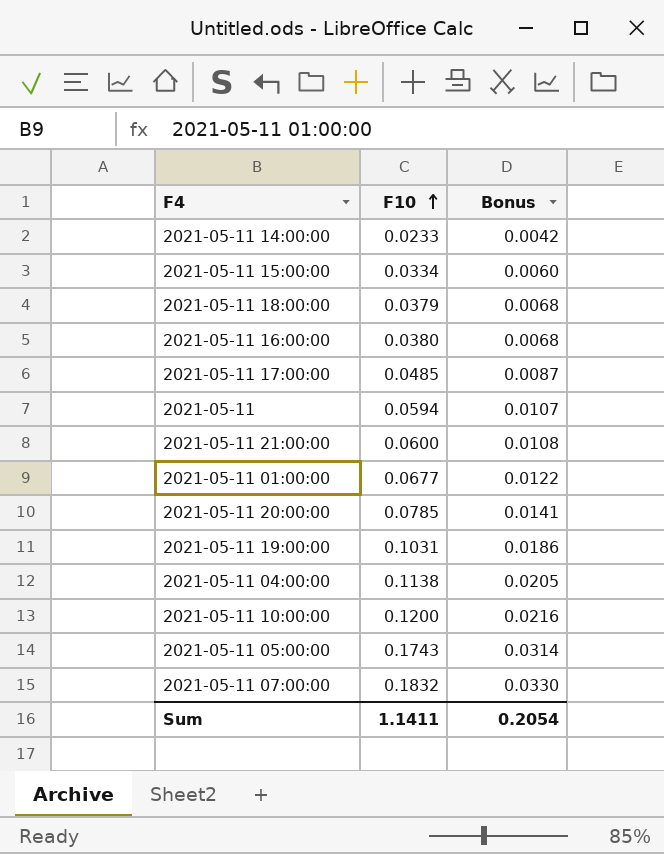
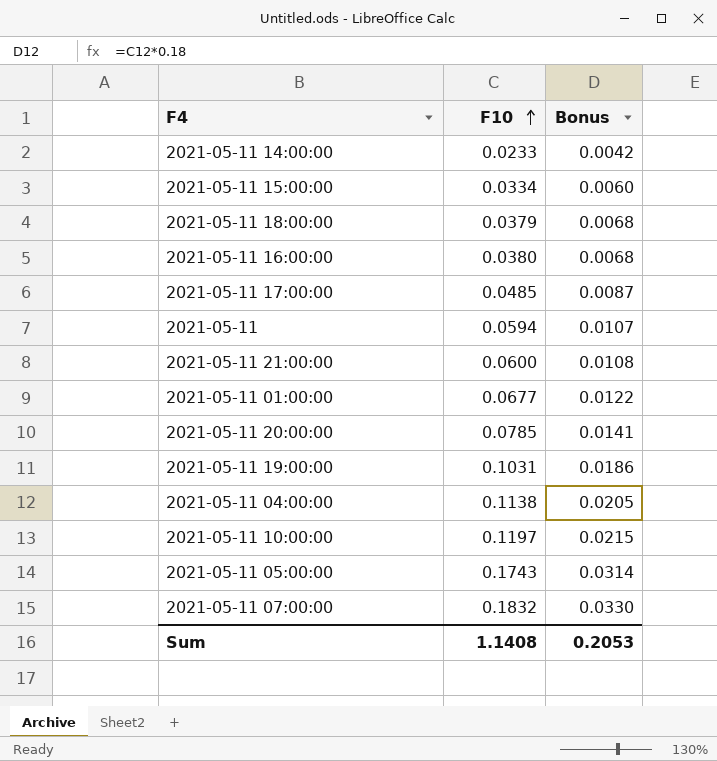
2021-05-11 10:00:00 | F10: 0.1200 -> 0.1197
2021-05-11 10:00:00 | Bonus: 0.0216 -> 0.0215
Sum | F10: 1.1411 -> 1.1408
Sum | Bonus: 0.2054 -> 0.2053

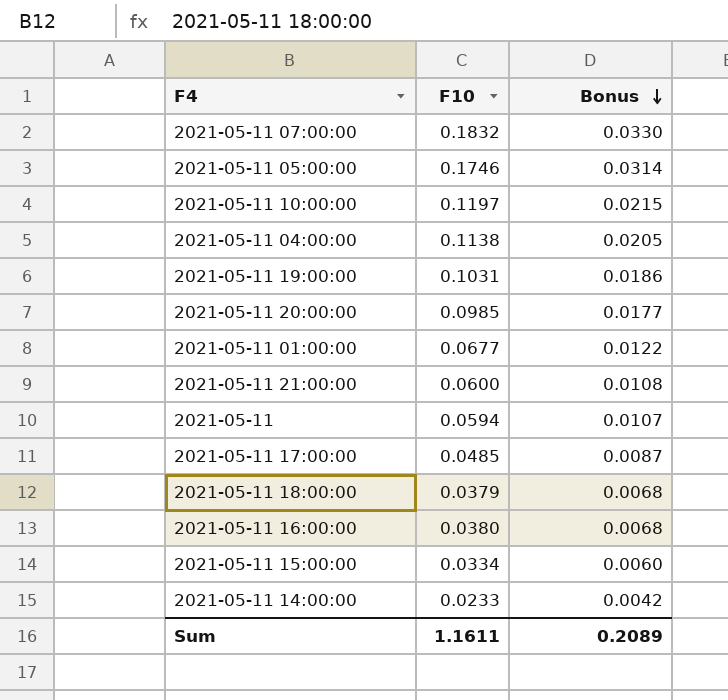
row order: F10 ascending -> Bonus descending
2021-05-11 05:00:00 | F10: 0.1743 -> 0.1746
2021-05-11 20:00:00 | F10: 0.0785 -> 0.0985
2021-05-11 20:00:00 | Bonus: 0.0141 -> 0.0177
Sum | F10: 1.1408 -> 1.1611
Sum | Bonus: 0.2053 -> 0.2089

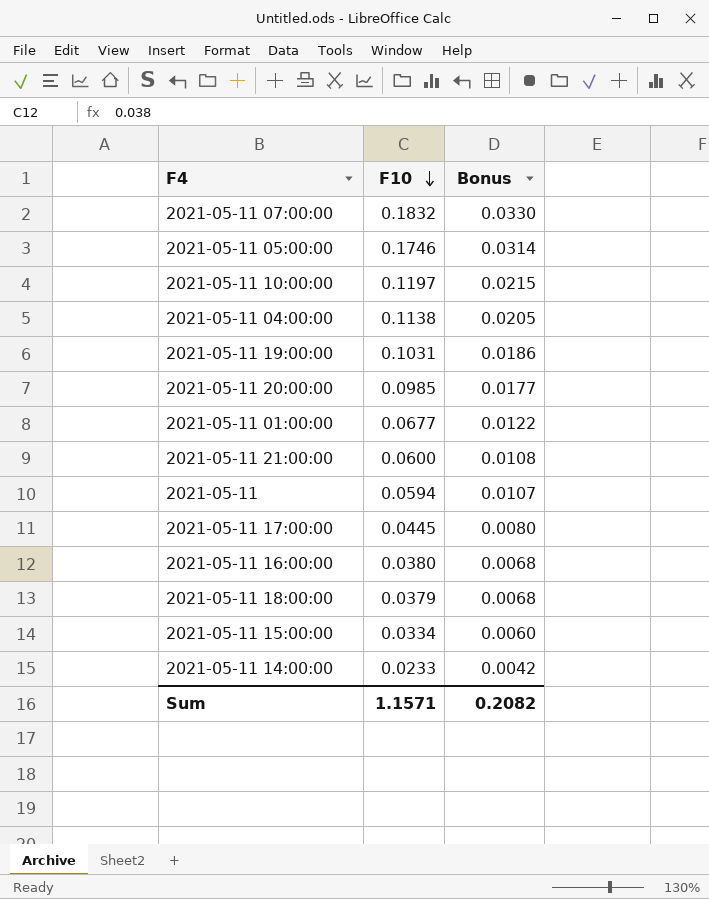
row order: Bonus descending -> F10 descending
2021-05-11 17:00:00 | F10: 0.0485 -> 0.0445
2021-05-11 17:00:00 | Bonus: 0.0087 -> 0.0080
Sum | F10: 1.1611 -> 1.1571
Sum | Bonus: 0.2089 -> 0.2082

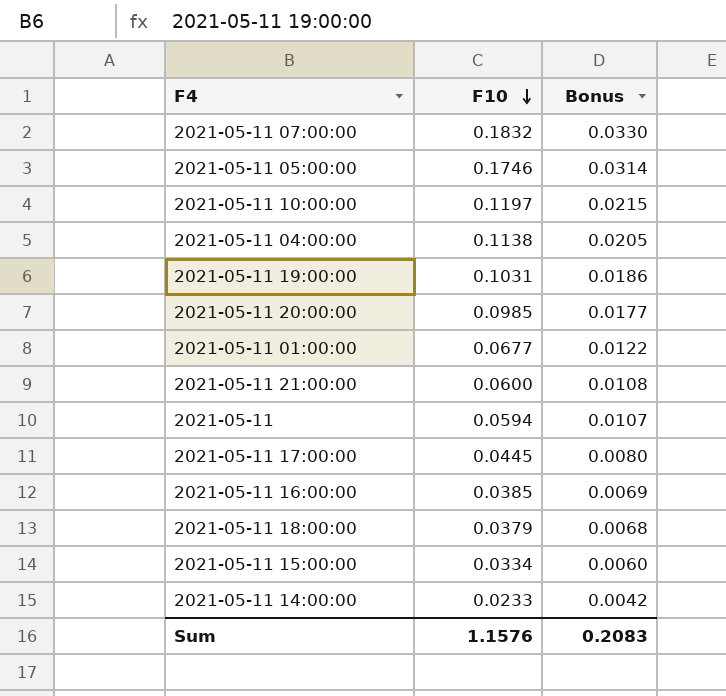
2021-05-11 16:00:00 | F10: 0.0380 -> 0.0385
2021-05-11 16:00:00 | Bonus: 0.0068 -> 0.0069
Sum | F10: 1.1571 -> 1.1576
Sum | Bonus: 0.2082 -> 0.2083

